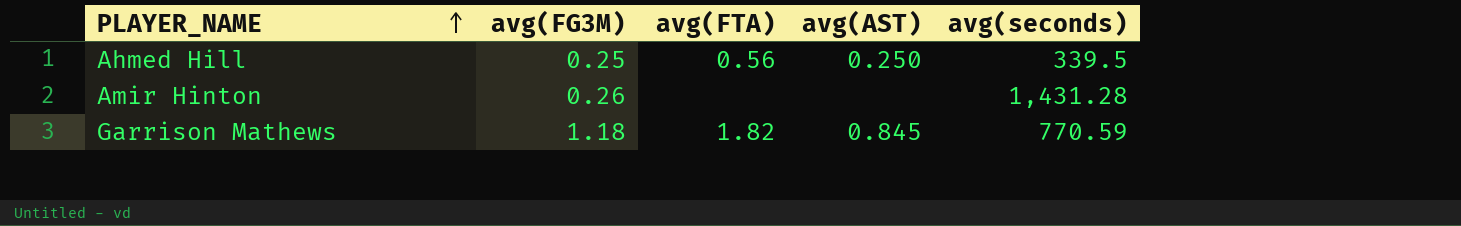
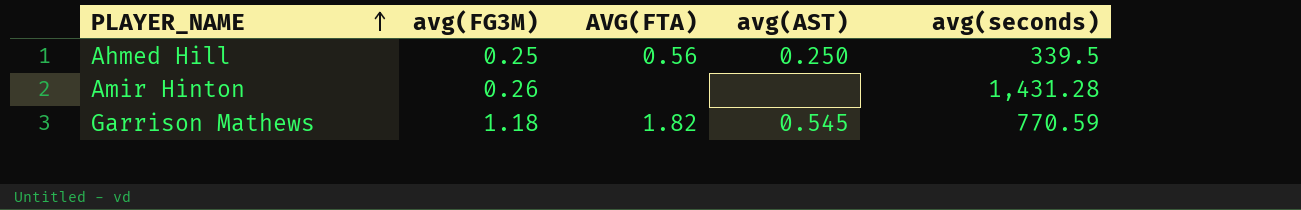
column name: avg(FTA) -> AVG(FTA)
Garrison Mathews | avg(AST): 0.845 -> 0.545

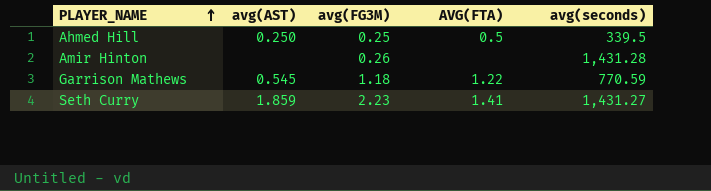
column avg(AST) | position: 4 -> 2
Ahmed Hill | AVG(FTA): 0.56 -> 0.5
Garrison Mathews | AVG(FTA): 1.82 -> 1.22
row Seth Curry: none -> 1.859 | 2.23 | 1.41 | 1,431.27

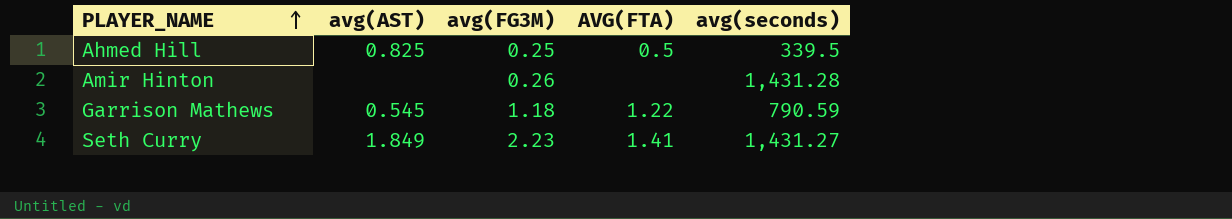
Ahmed Hill | avg(AST): 0.250 -> 0.825
Garrison Mathews | avg(seconds): 770.59 -> 790.59
Seth Curry | avg(AST): 1.859 -> 1.849

